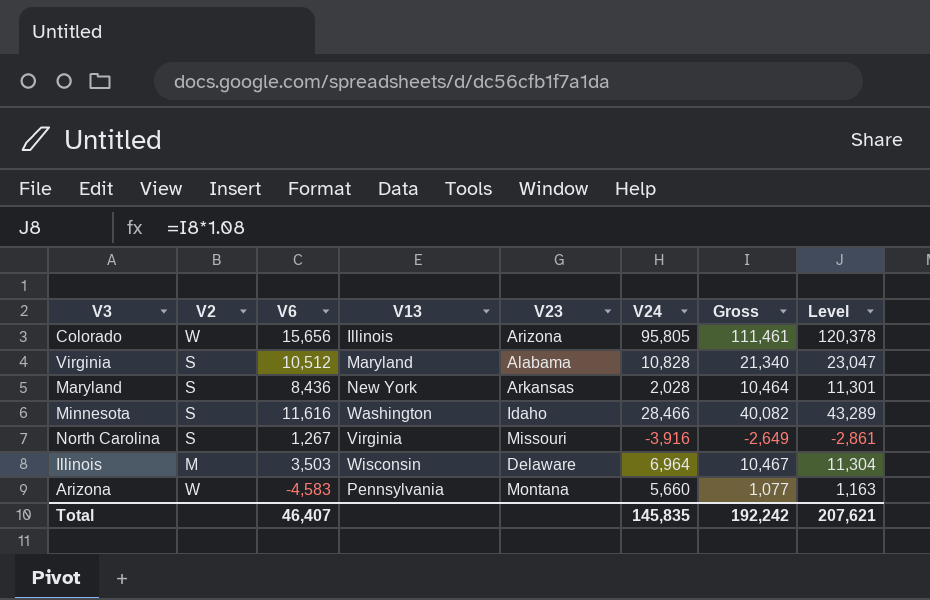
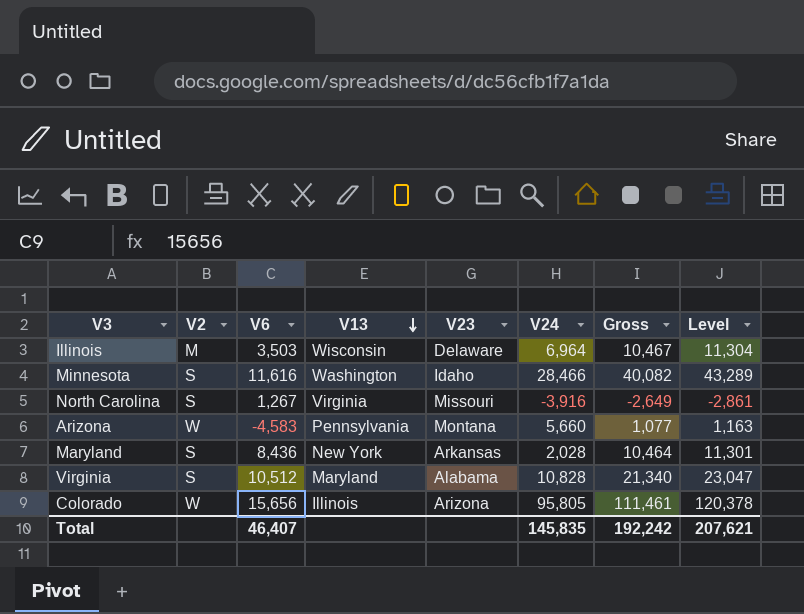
row order: none -> V13 descending

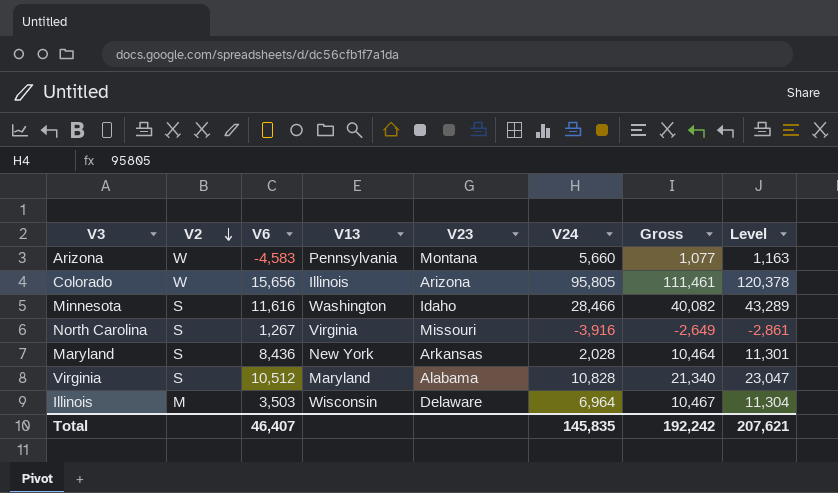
row order: V13 descending -> V2 descending

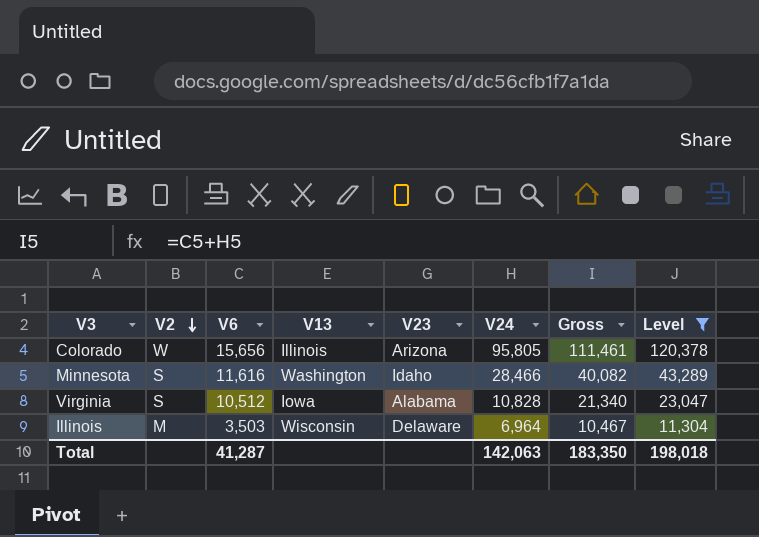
filter: none -> Level >= 11,304
Virginia | V13: Maryland -> Iowa
Total | V6: 46,407 -> 41,287
Total | V24: 145,835 -> 142,063
Total | Gross: 192,242 -> 183,350
Total | Level: 207,621 -> 198,018

